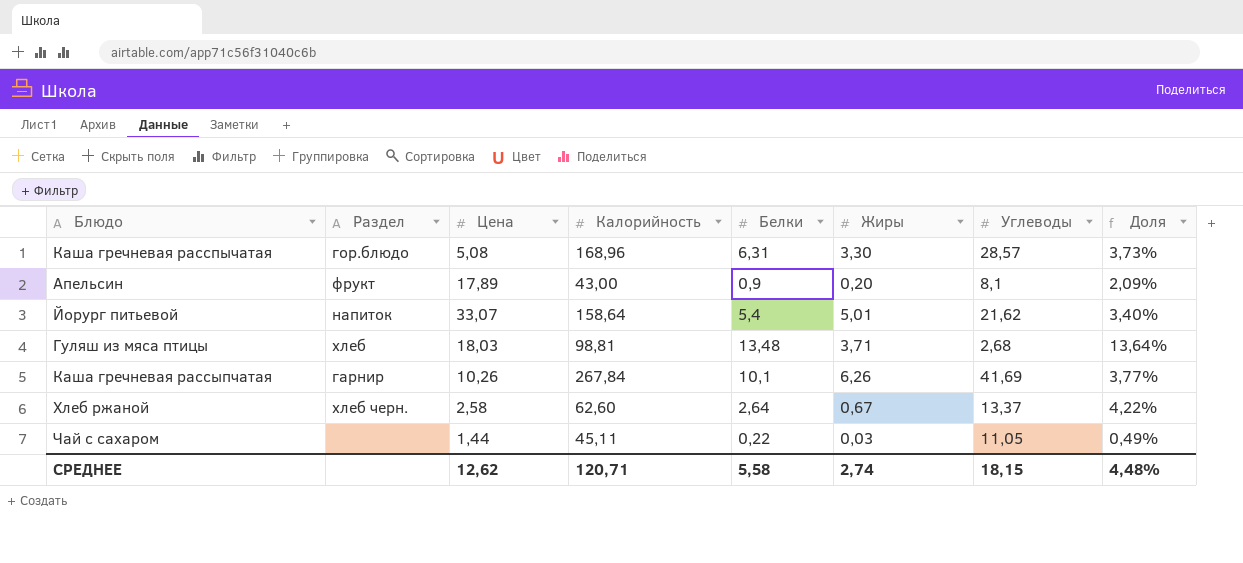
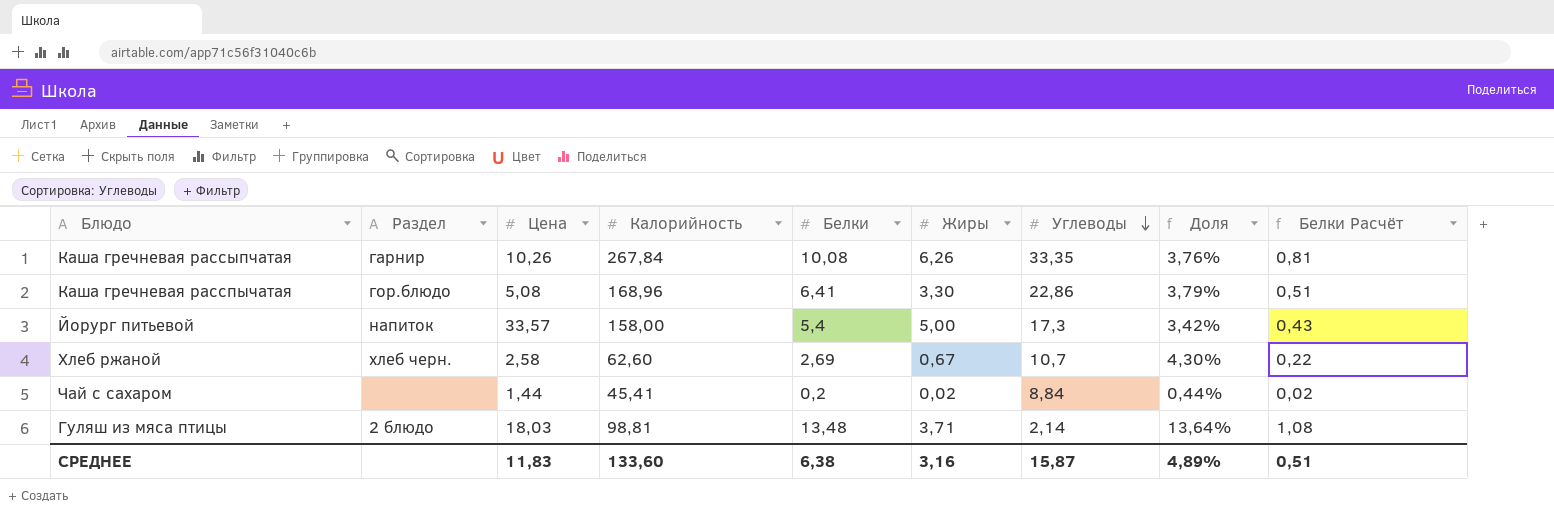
row order: none -> Углеводы descending
column Белки Расчёт | formula: none -> [Белки] * 0,08
row Апельсин: фрукт | 17,89 | 43,00 | 0,9 | 0,20 | 8,1 | 2,09% -> none
Каша гречневая рассыпчатая | Белки: 10,1 -> 10,08
Каша гречневая рассыпчатая | Углеводы: 41,69 -> 33,35
Каша гречневая рассыпчатая | Доля: 3,77% -> 3,76%
Каша гречневая расспычатая | Белки: 6,31 -> 6,41
Каша гречневая расспычатая | Углеводы: 28,57 -> 22,86
Каша гречневая расспычатая | Доля: 3,73% -> 3,79%
Йорург питьевой | Цена: 33,07 -> 33,57
Йорург питьевой | Калорийность: 158,64 -> 158,00
Йорург питьевой | Жиры: 5,01 -> 5,00
Йорург питьевой | Углеводы: 21,62 -> 17,3
Йорург питьевой | Доля: 3,40% -> 3,42%
Хлеб ржаной | Белки: 2,64 -> 2,69
Хлеб ржаной | Углеводы: 13,37 -> 10,7
Хлеб ржаной | Доля: 4,22% -> 4,30%
Чай с сахаром | Калорийность: 45,11 -> 45,41
Чай с сахаром | Белки: 0,22 -> 0,2
Чай с сахаром | Жиры: 0,03 -> 0,02
Чай с сахаром | Углеводы: 11,05 -> 8,84
Чай с сахаром | Доля: 0,49% -> 0,44%
Гуляш из мяса птицы | Раздел: хлеб -> 2 блюдо
Гуляш из мяса птицы | Углеводы: 2,68 -> 2,14
СРЕДНЕЕ | Цена: 12,62 -> 11,83
СРЕДНЕЕ | Калорийность: 120,71 -> 133,60
СРЕДНЕЕ | Белки: 5,58 -> 6,38
СРЕДНЕЕ | Жиры: 2,74 -> 3,16
СРЕДНЕЕ | Углеводы: 18,15 -> 15,87
СРЕДНЕЕ | Доля: 4,48% -> 4,89%

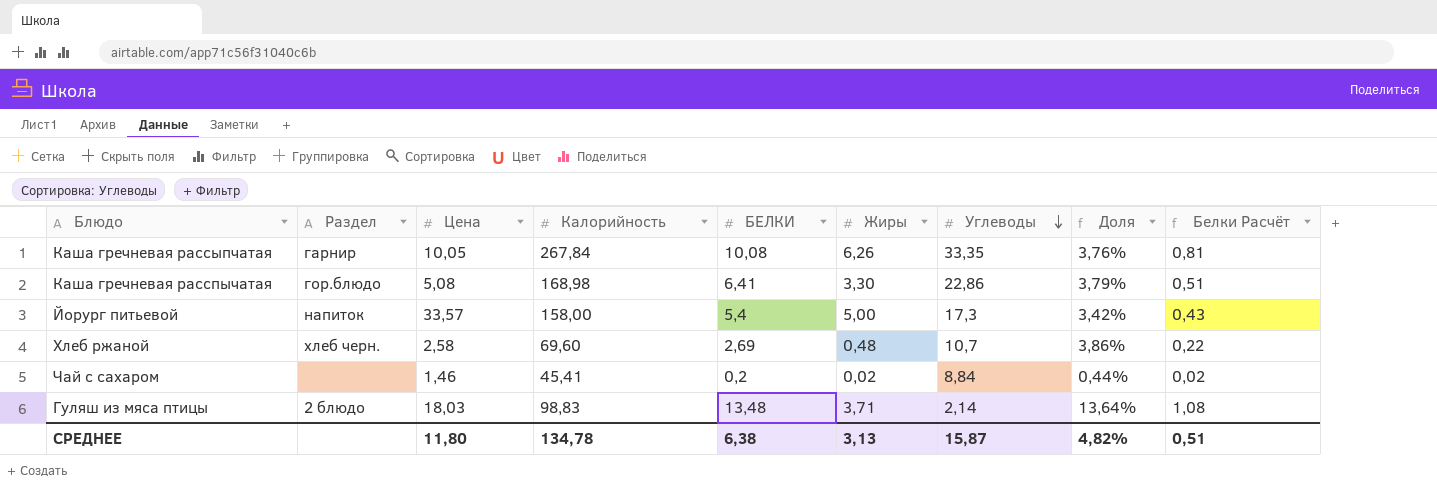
column name: Белки -> БЕЛКИ
Каша гречневая рассыпчатая | Цена: 10,26 -> 10,05
Каша гречневая расспычатая | Калорийность: 168,96 -> 168,98
Хлеб ржаной | Калорийность: 62,60 -> 69,60
Хлеб ржаной | Жиры: 0,67 -> 0,48
Хлеб ржаной | Доля: 4,30% -> 3,86%
Чай с сахаром | Цена: 1,44 -> 1,46
Гуляш из мяса птицы | Калорийность: 98,81 -> 98,83
СРЕДНЕЕ | Цена: 11,83 -> 11,80
СРЕДНЕЕ | Калорийность: 133,60 -> 134,78
СРЕДНЕЕ | Жиры: 3,16 -> 3,13
СРЕДНЕЕ | Доля: 4,89% -> 4,82%

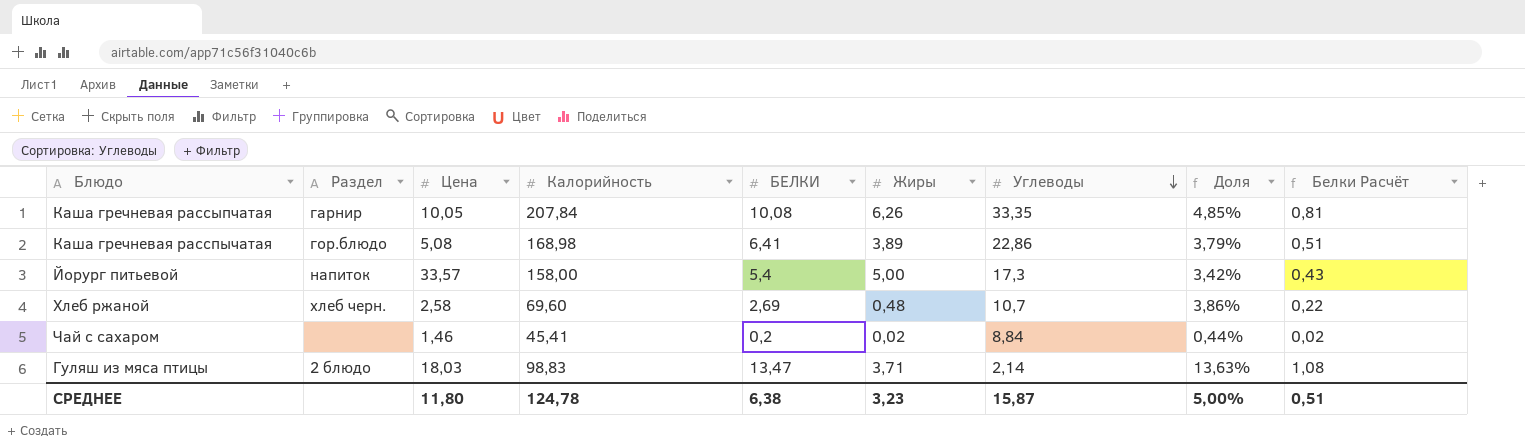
Каша гречневая рассыпчатая | Калорийность: 267,84 -> 207,84
Каша гречневая рассыпчатая | Доля: 3,76% -> 4,85%
Каша гречневая расспычатая | Жиры: 3,30 -> 3,89
Гуляш из мяса птицы | БЕЛКИ: 13,48 -> 13,47
Гуляш из мяса птицы | Доля: 13,64% -> 13,63%
СРЕДНЕЕ | Калорийность: 134,78 -> 124,78
СРЕДНЕЕ | Жиры: 3,13 -> 3,23
СРЕДНЕЕ | Доля: 4,82% -> 5,00%

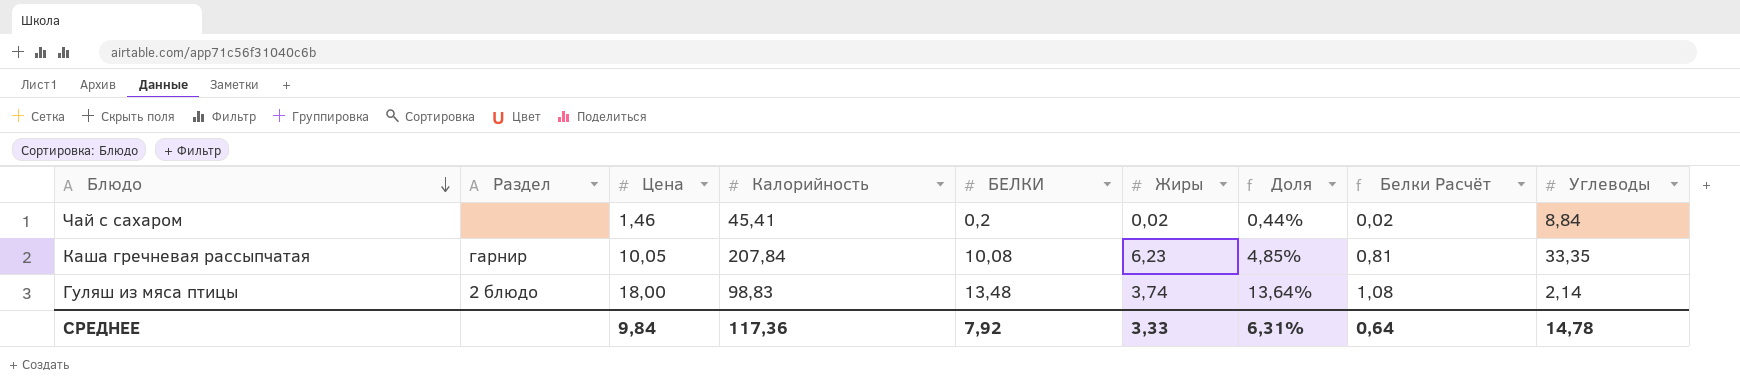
row order: Углеводы descending -> Блюдо descending
column Углеводы | position: 7 -> 9
row Каша гречневая расспычатая: гор.блюдо | 5,08 | 168,98 | 6,41 | 3,89 | 22,86 | 3,79% | 0,51 -> none
row Йорург питьевой: напиток | 33,57 | 158,00 | 5,4 | 5,00 | 17,3 | 3,42% | 0,43 -> none
row Хлеб ржаной: хлеб черн. | 2,58 | 69,60 | 2,69 | 0,48 | 10,7 | 3,86% | 0,22 -> none
Каша гречневая рассыпчатая | Жиры: 6,26 -> 6,23
Гуляш из мяса птицы | Цена: 18,03 -> 18,00
Гуляш из мяса птицы | БЕЛКИ: 13,47 -> 13,48
Гуляш из мяса птицы | Жиры: 3,71 -> 3,74
Гуляш из мяса птицы | Доля: 13,63% -> 13,64%
СРЕДНЕЕ | Цена: 11,80 -> 9,84
СРЕДНЕЕ | Калорийность: 124,78 -> 117,36
СРЕДНЕЕ | БЕЛКИ: 6,38 -> 7,92
СРЕДНЕЕ | Жиры: 3,23 -> 3,33
СРЕДНЕЕ | Доля: 5,00% -> 6,31%
СРЕДНЕЕ | Белки Расчёт: 0,51 -> 0,64
СРЕДНЕЕ | Углеводы: 15,87 -> 14,78

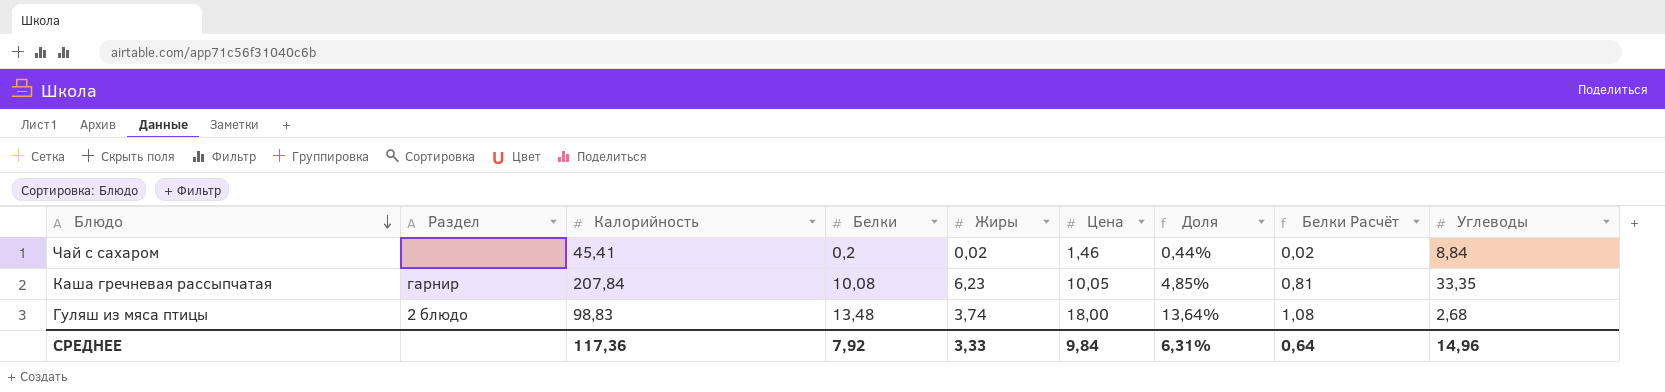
column name: БЕЛКИ -> Белки
column Цена | position: 3 -> 6
Гуляш из мяса птицы | Углеводы: 2,14 -> 2,68
СРЕДНЕЕ | Углеводы: 14,78 -> 14,96

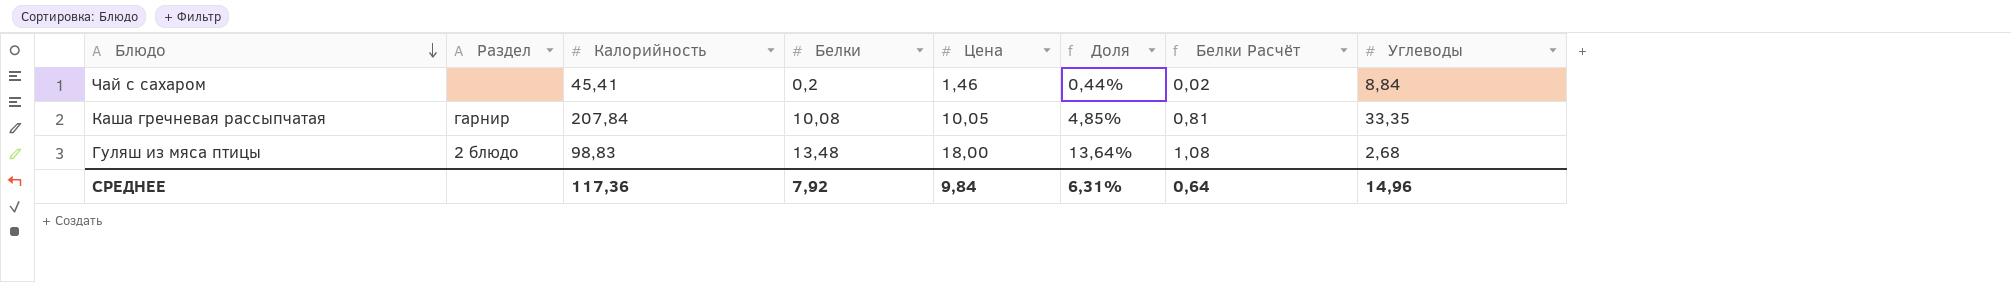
column Жиры | position: 5 -> none

